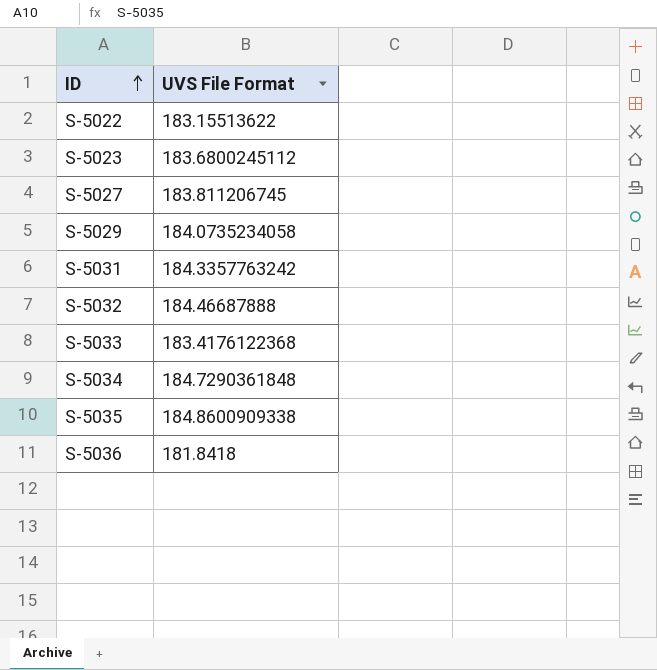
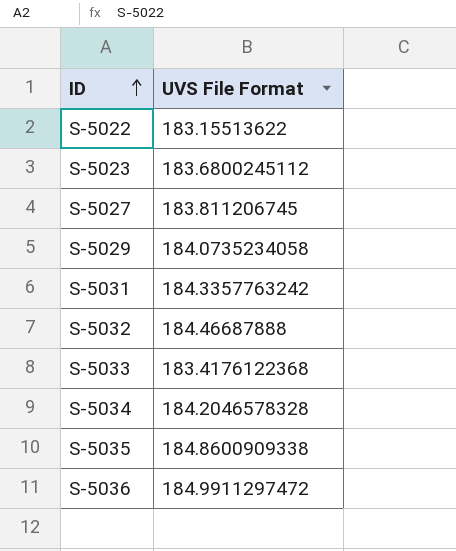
S-5034 | UVS File Format: 184.7290361848 -> 184.2046578328
S-5036 | UVS File Format: 181.8418 -> 184.9911297472

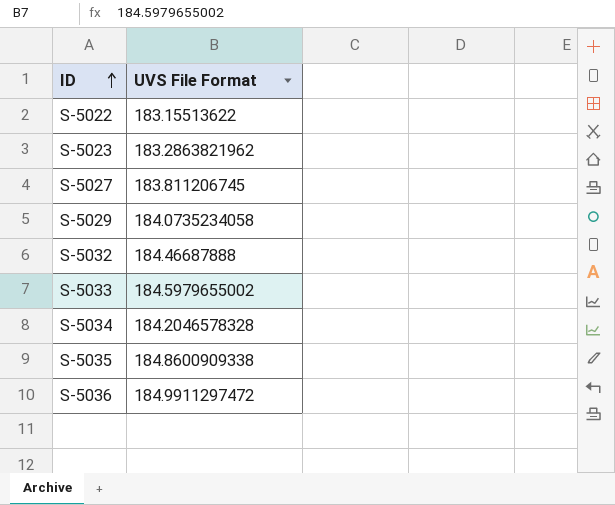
row S-5031: 184.3357763242 -> none
S-5023 | UVS File Format: 183.6800245112 -> 183.2863821962
S-5033 | UVS File Format: 183.4176122368 -> 184.5979655002

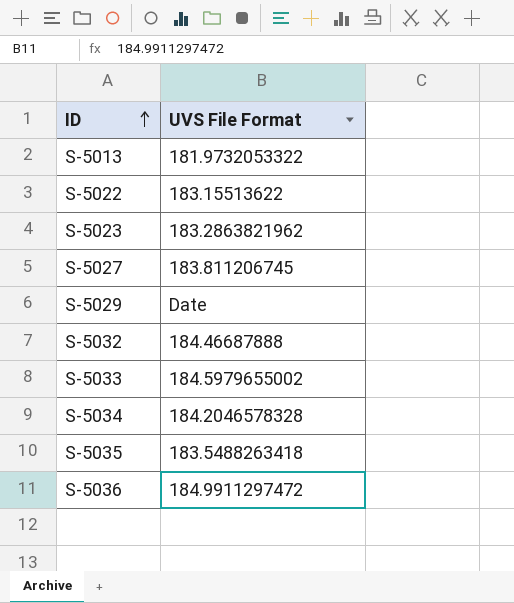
row S-5013: none -> 181.9732053322
S-5029 | UVS File Format: 184.0735234058 -> Date
S-5035 | UVS File Format: 184.8600909338 -> 183.5488263418

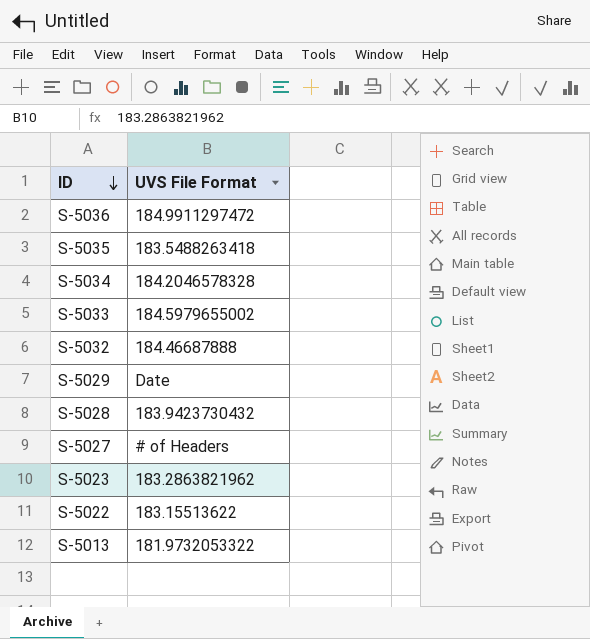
row order: ID ascending -> ID descending
row S-5028: none -> 183.9423730432
S-5027 | UVS File Format: 183.811206745 -> # of Headers

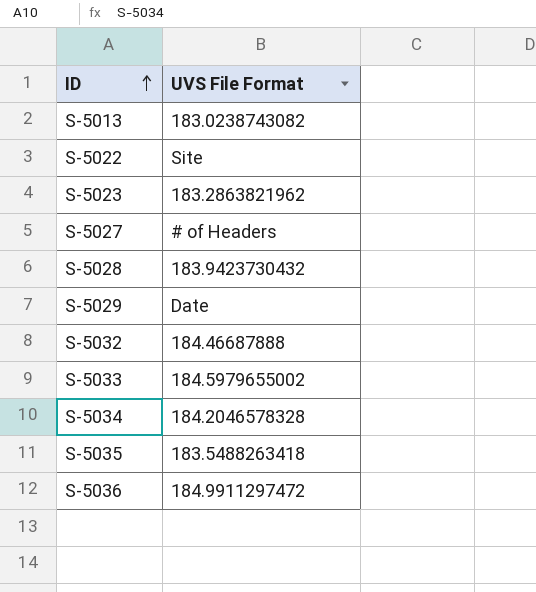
row order: ID descending -> ID ascending
S-5013 | UVS File Format: 181.9732053322 -> 183.0238743082
S-5022 | UVS File Format: 183.15513622 -> Site

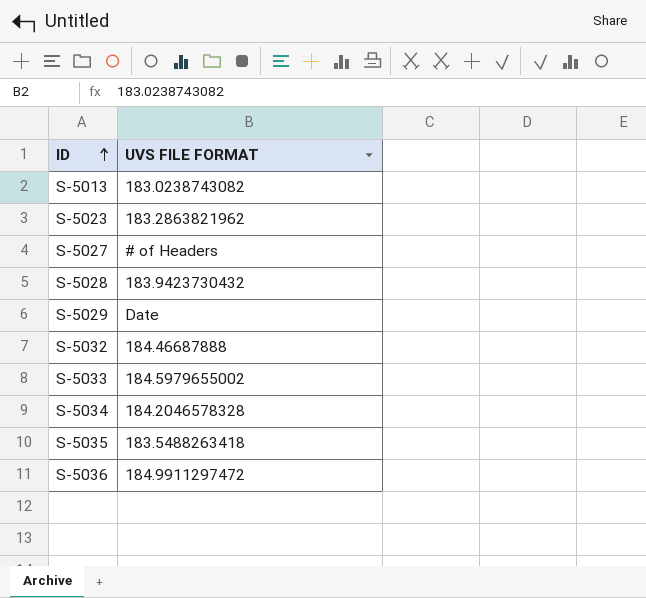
column name: UVS File Format -> UVS FILE FORMAT
row S-5022: Site -> none

